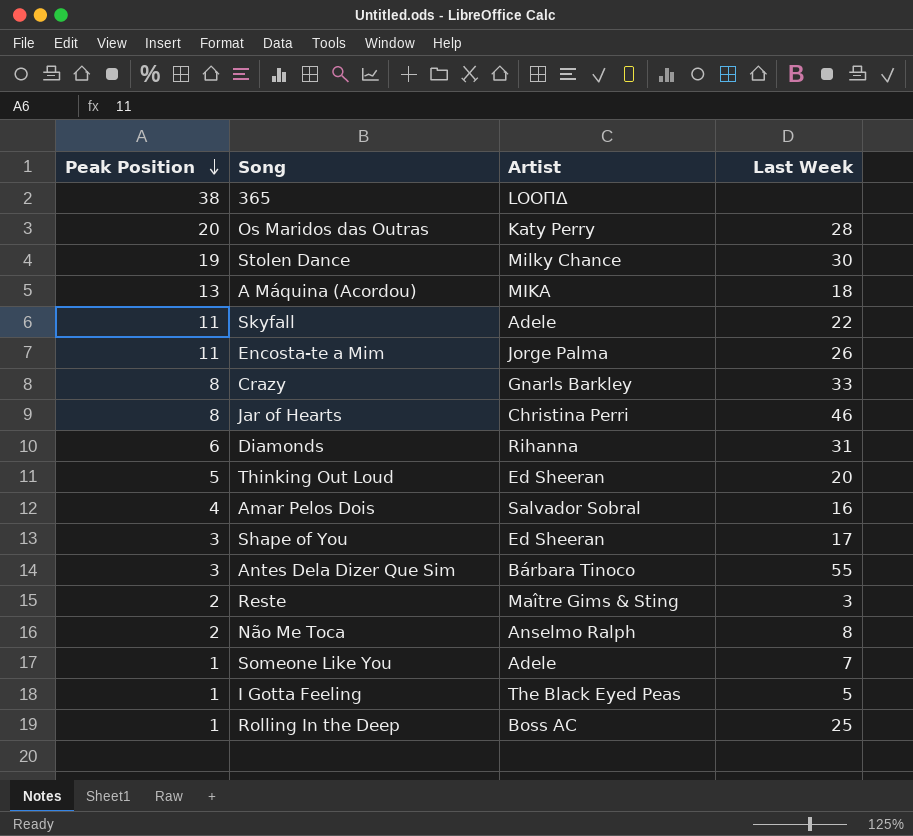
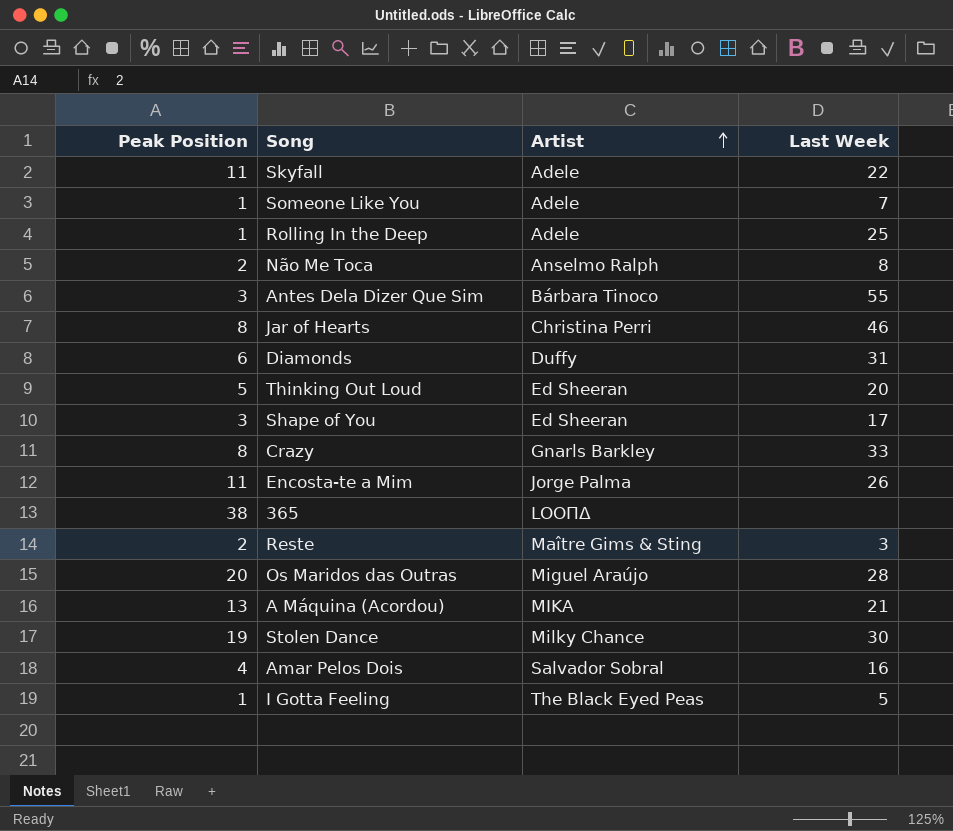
row order: Peak Position descending -> Artist ascending
Rolling In the Deep | Artist: Boss AC -> Adele
Diamonds | Artist: Rihanna -> Duffy
Os Maridos das Outras | Artist: Katy Perry -> Miguel Araújo
A Máquina (Acordou) | Last Week: 18 -> 21

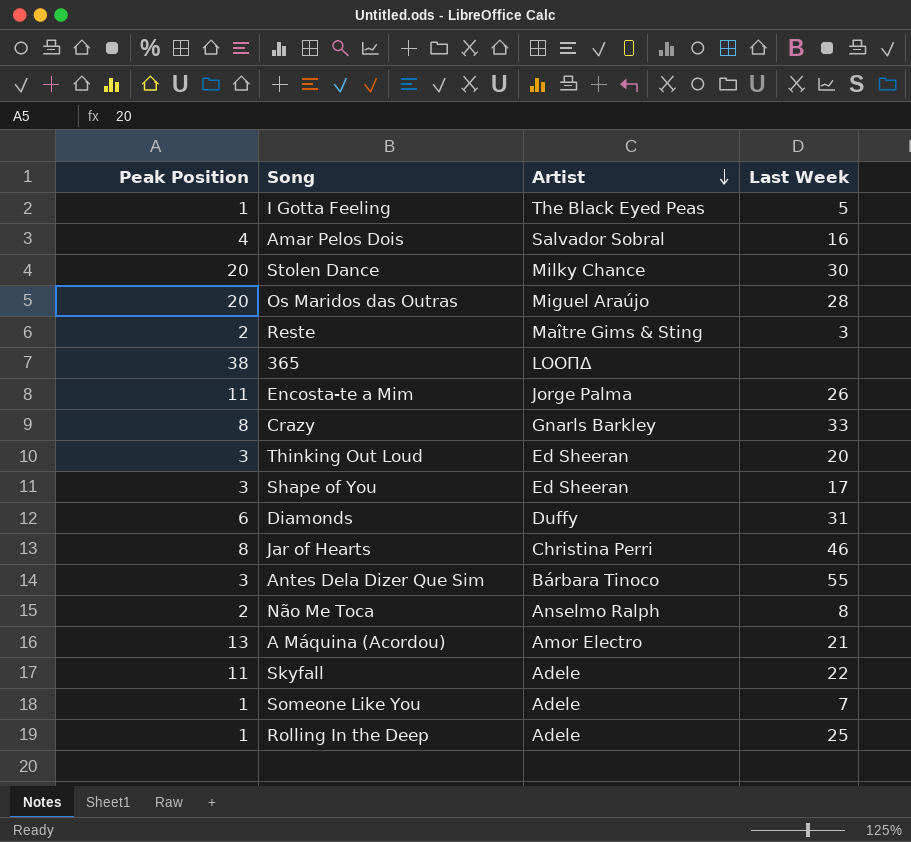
row order: Artist ascending -> Artist descending
Stolen Dance | Peak Position: 19 -> 20
Thinking Out Loud | Peak Position: 5 -> 3
A Máquina (Acordou) | Artist: MIKA -> Amor Electro

